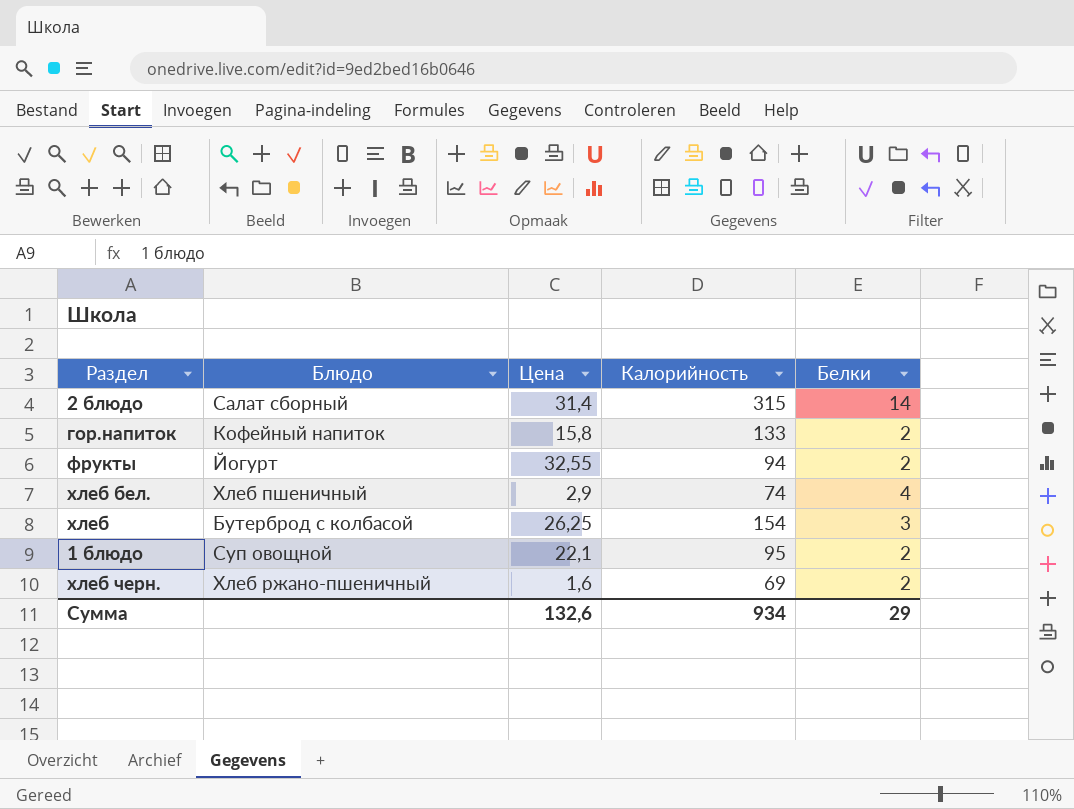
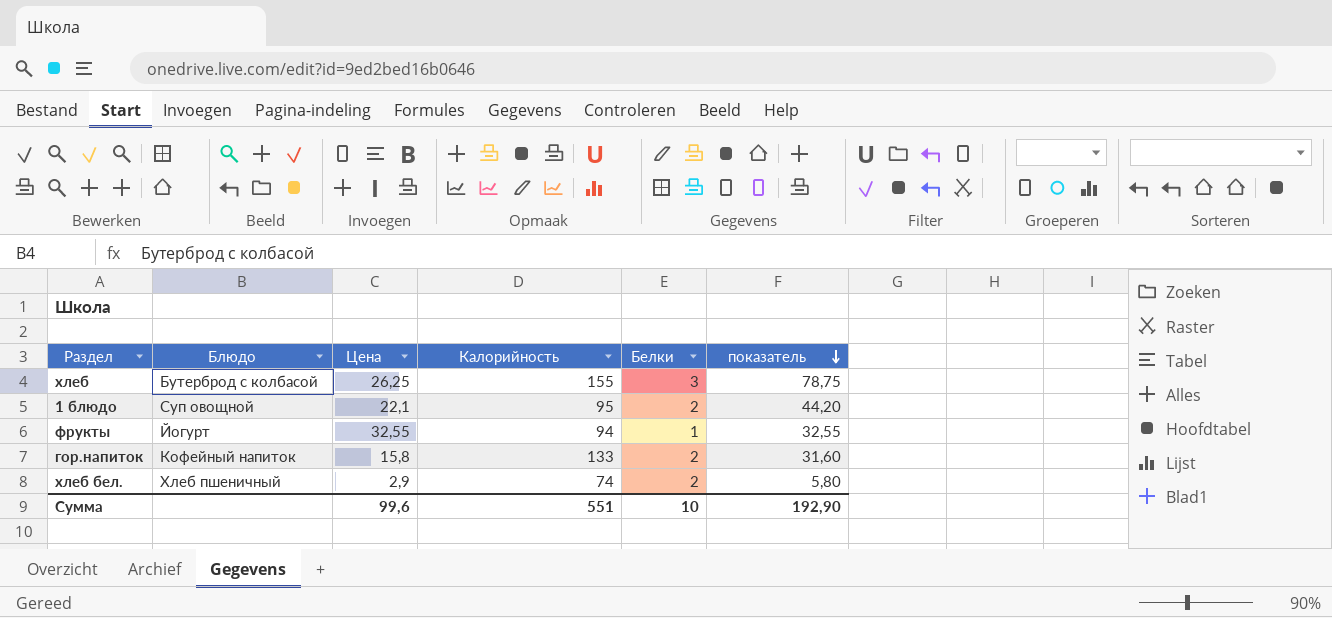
row order: none -> показатель descending
column показатель | formula: none -> [Цена] * [Белки]
row 2 блюдо: Салат сборный | 31,4 | 315 | 14 -> none
row хлеб черн.: Хлеб ржано-пшеничный | 1,6 | 69 | 2 -> none
хлеб | Калорийность: 154 -> 155
фрукты | Белки: 2 -> 1
хлеб бел. | Белки: 4 -> 2
Сумма | Цена: 132,6 -> 99,6
Сумма | Калорийность: 934 -> 551
Сумма | Белки: 29 -> 10

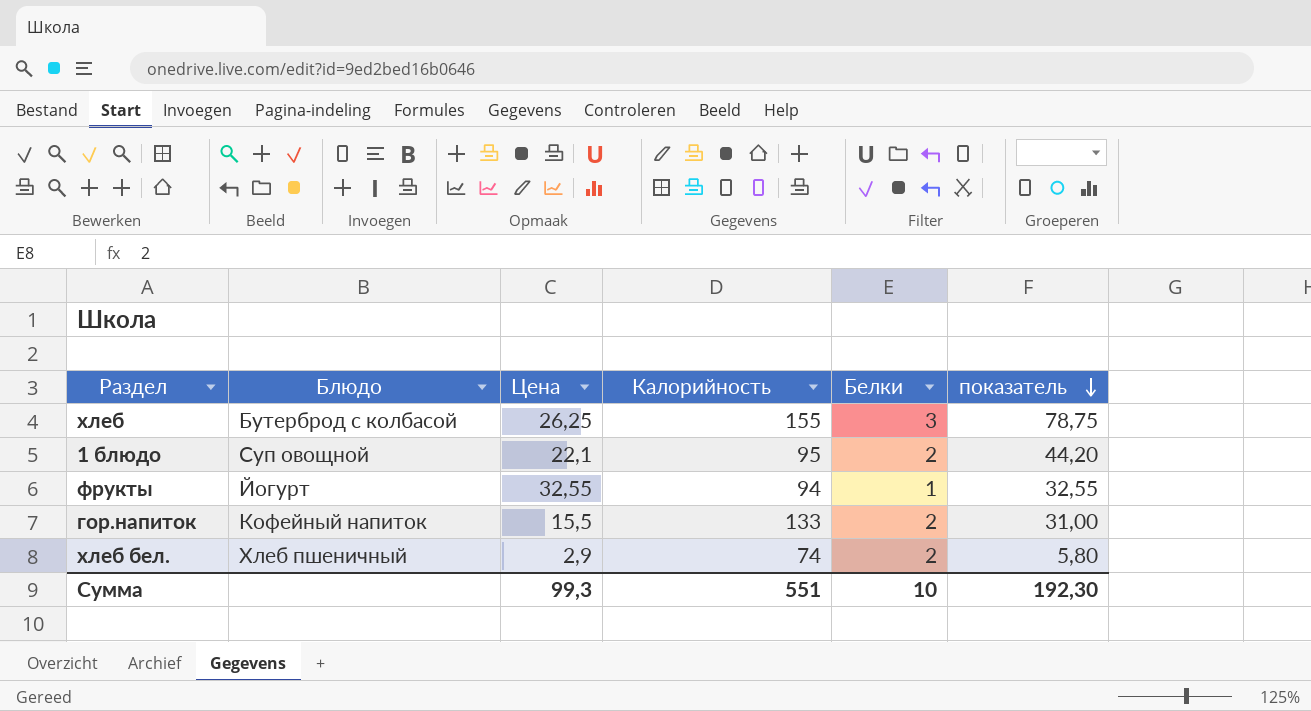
гор.напиток | Цена: 15,8 -> 15,5
гор.напиток | показатель: 31,60 -> 31,00
Сумма | Цена: 99,6 -> 99,3
Сумма | показатель: 192,90 -> 192,30

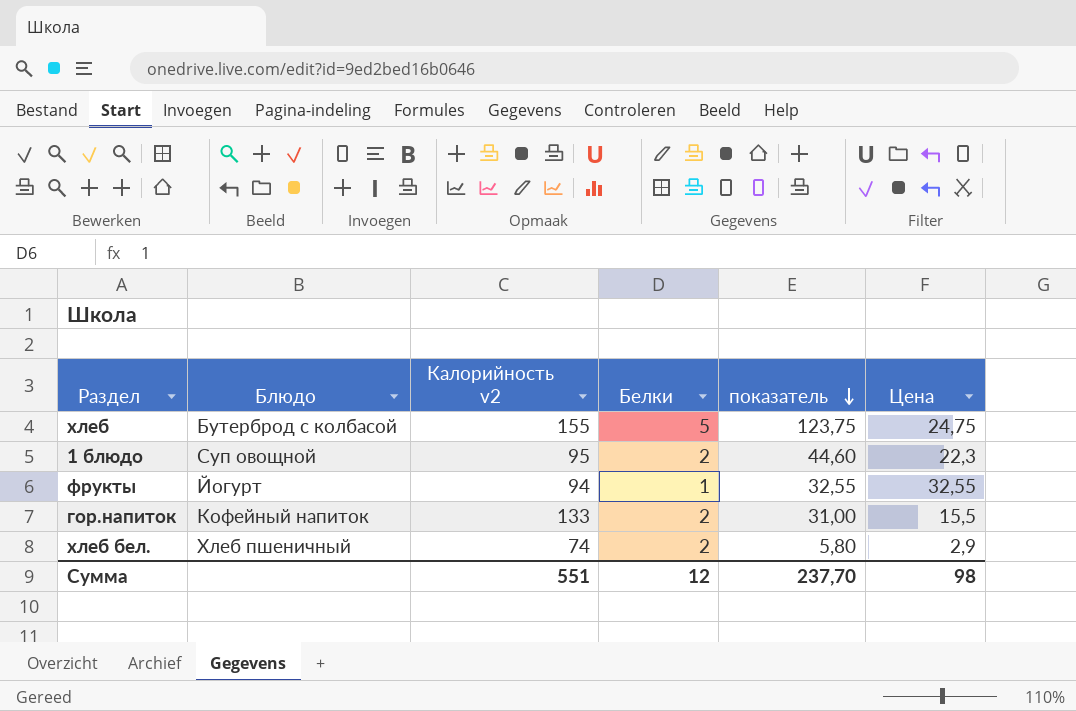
column name: Калорийность -> Калорийность v2
column Цена | position: 3 -> 6
хлеб | Белки: 3 -> 5
хлеб | показатель: 78,75 -> 123,75
хлеб | Цена: 26,25 -> 24,75
1 блюдо | показатель: 44,20 -> 44,60
1 блюдо | Цена: 22,1 -> 22,3
Сумма | Белки: 10 -> 12
Сумма | показатель: 192,30 -> 237,70
Сумма | Цена: 99,3 -> 98

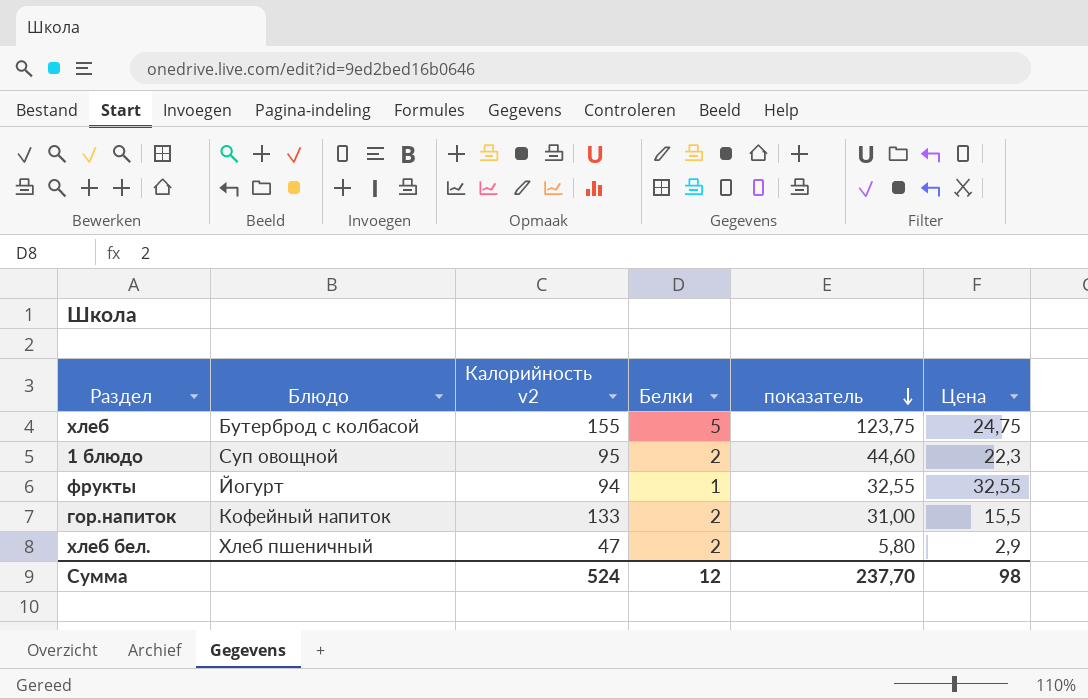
хлеб бел. | Калорийность v2: 74 -> 47
Сумма | Калорийность v2: 551 -> 524

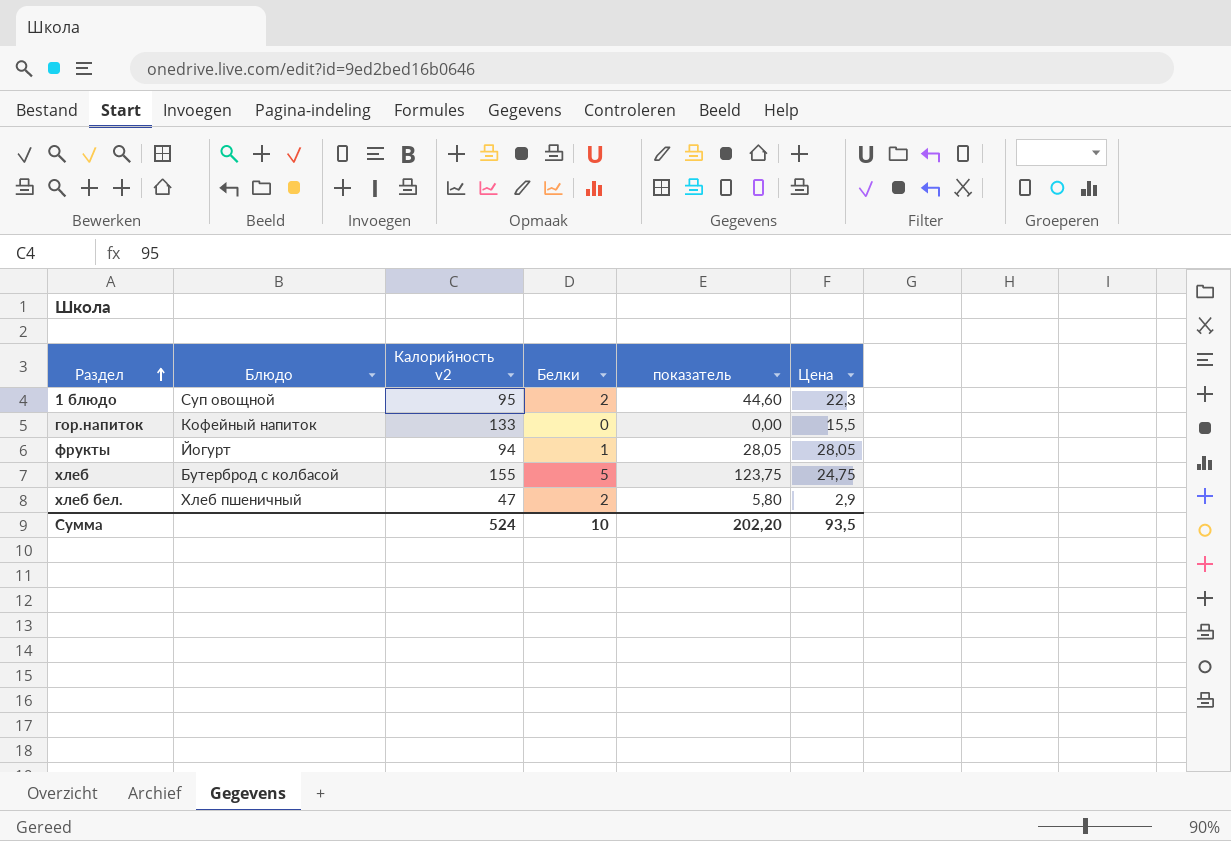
row order: показатель descending -> Раздел ascending
гор.напиток | Белки: 2 -> 0
гор.напиток | показатель: 31,00 -> 0,00
фрукты | показатель: 32,55 -> 28,05
фрукты | Цена: 32,55 -> 28,05
Сумма | Белки: 12 -> 10
Сумма | показатель: 237,70 -> 202,20
Сумма | Цена: 98 -> 93,5

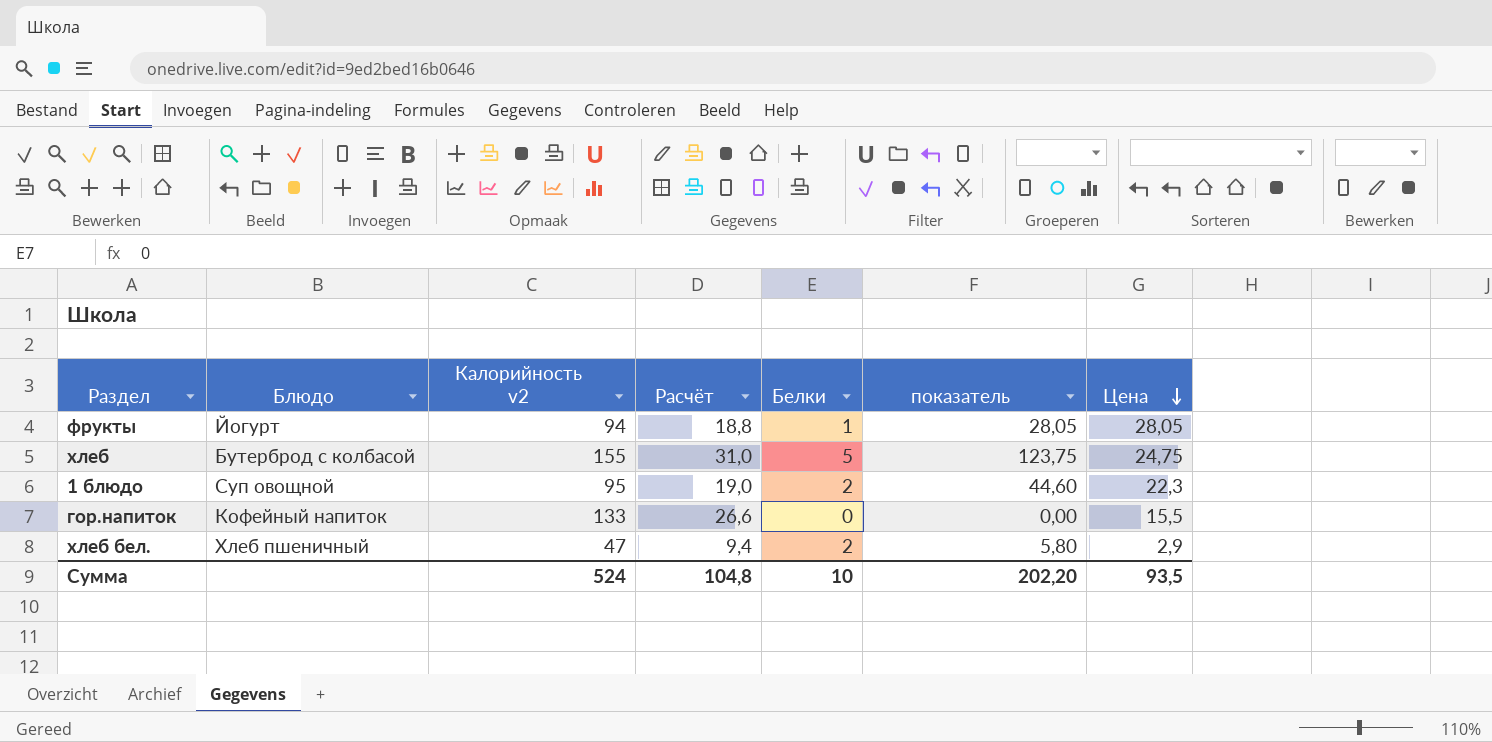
row order: Раздел ascending -> Цена descending
column Расчёт | formula: none -> [Калорийность v2] * 0,2

